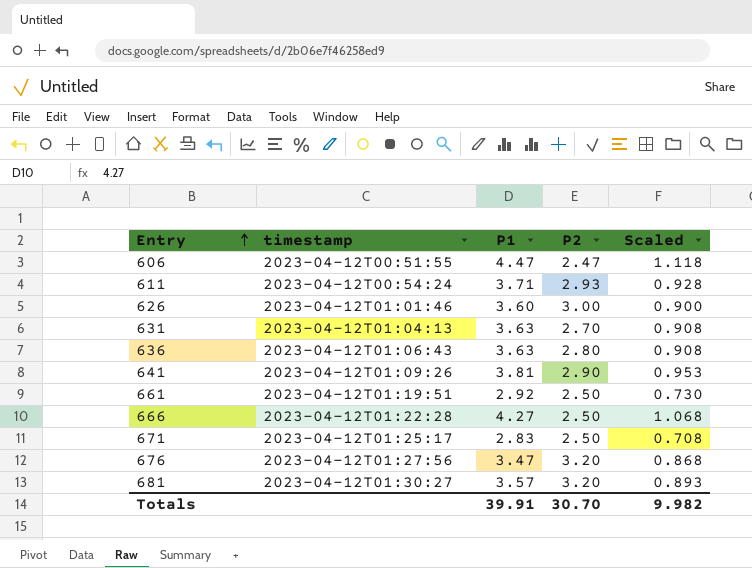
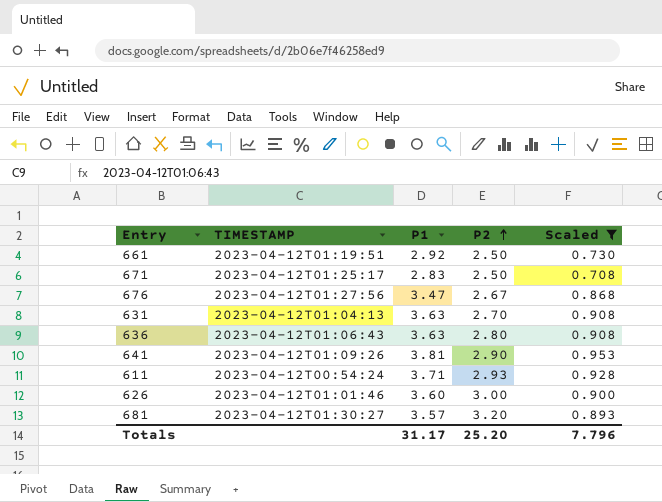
filter: none -> Scaled <= 0.953
row order: Entry ascending -> P2 ascending
column name: timestamp -> TIMESTAMP
676 | P2: 3.20 -> 2.67
Totals | P1: 39.91 -> 31.17
Totals | P2: 30.70 -> 25.20
Totals | Scaled: 9.982 -> 7.796

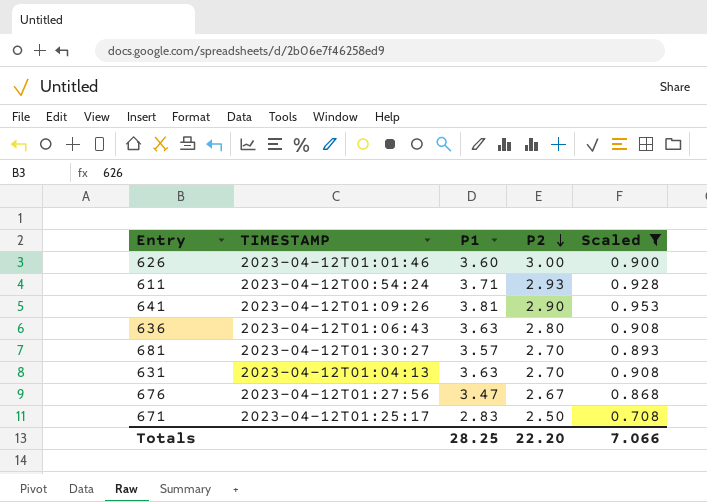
row order: P2 ascending -> P2 descending
row 661: 2023-04-12T01:19:51 | 2.92 | 2.50 | 0.730 -> none
681 | P2: 3.20 -> 2.70
Totals | P1: 31.17 -> 28.25
Totals | P2: 25.20 -> 22.20
Totals | Scaled: 7.796 -> 7.066

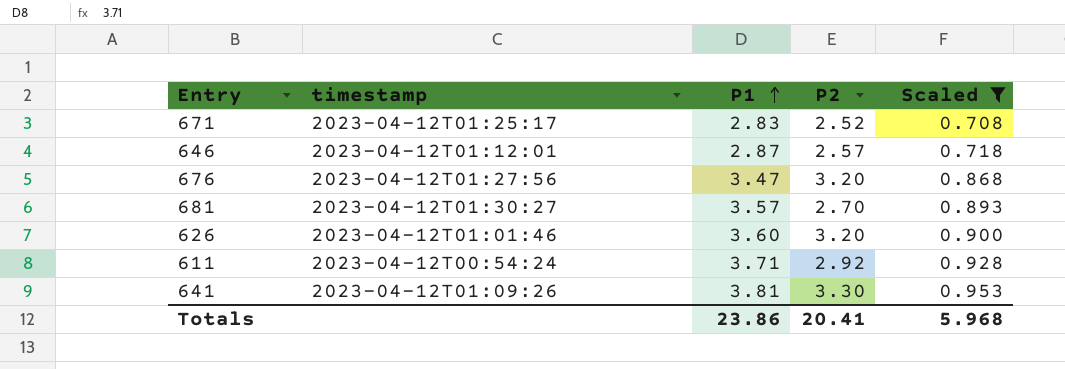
row order: P2 descending -> P1 ascending
column name: TIMESTAMP -> timestamp
row 636: 2023-04-12T01:06:43 | 3.63 | 2.80 | 0.908 -> none
row 631: 2023-04-12T01:04:13 | 3.63 | 2.70 | 0.908 -> none
671 | P2: 2.50 -> 2.52
row 646: none -> 2023-04-12T01:12:01 | 2.87 | 2.57 | 0.718
676 | P2: 2.67 -> 3.20
626 | P2: 3.00 -> 3.20
611 | P2: 2.93 -> 2.92
641 | P2: 2.90 -> 3.30
Totals | P1: 28.25 -> 23.86
Totals | P2: 22.20 -> 20.41
Totals | Scaled: 7.066 -> 5.968

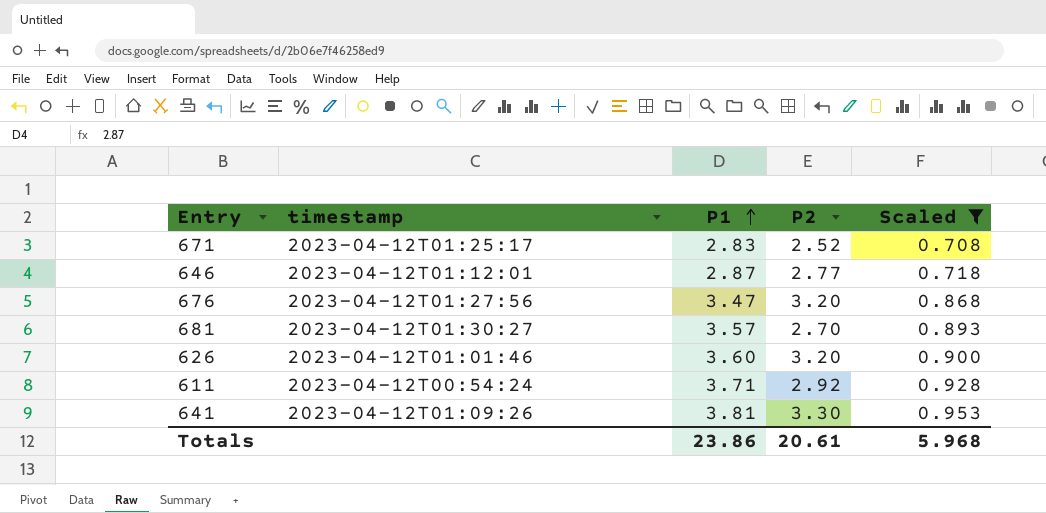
646 | P2: 2.57 -> 2.77
Totals | P2: 20.41 -> 20.61

